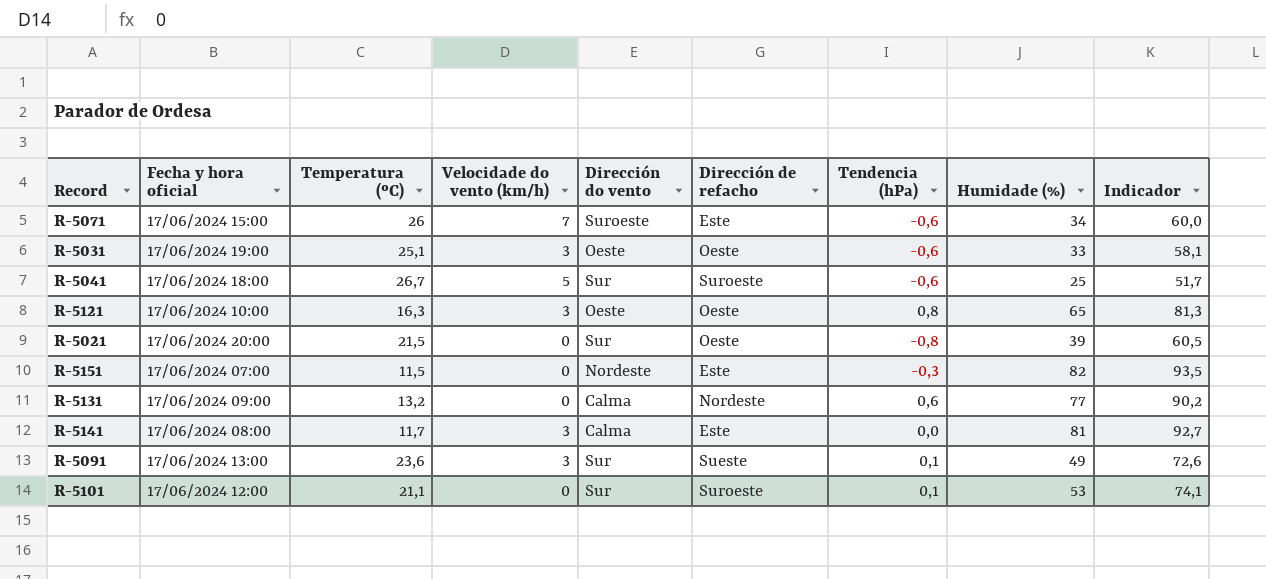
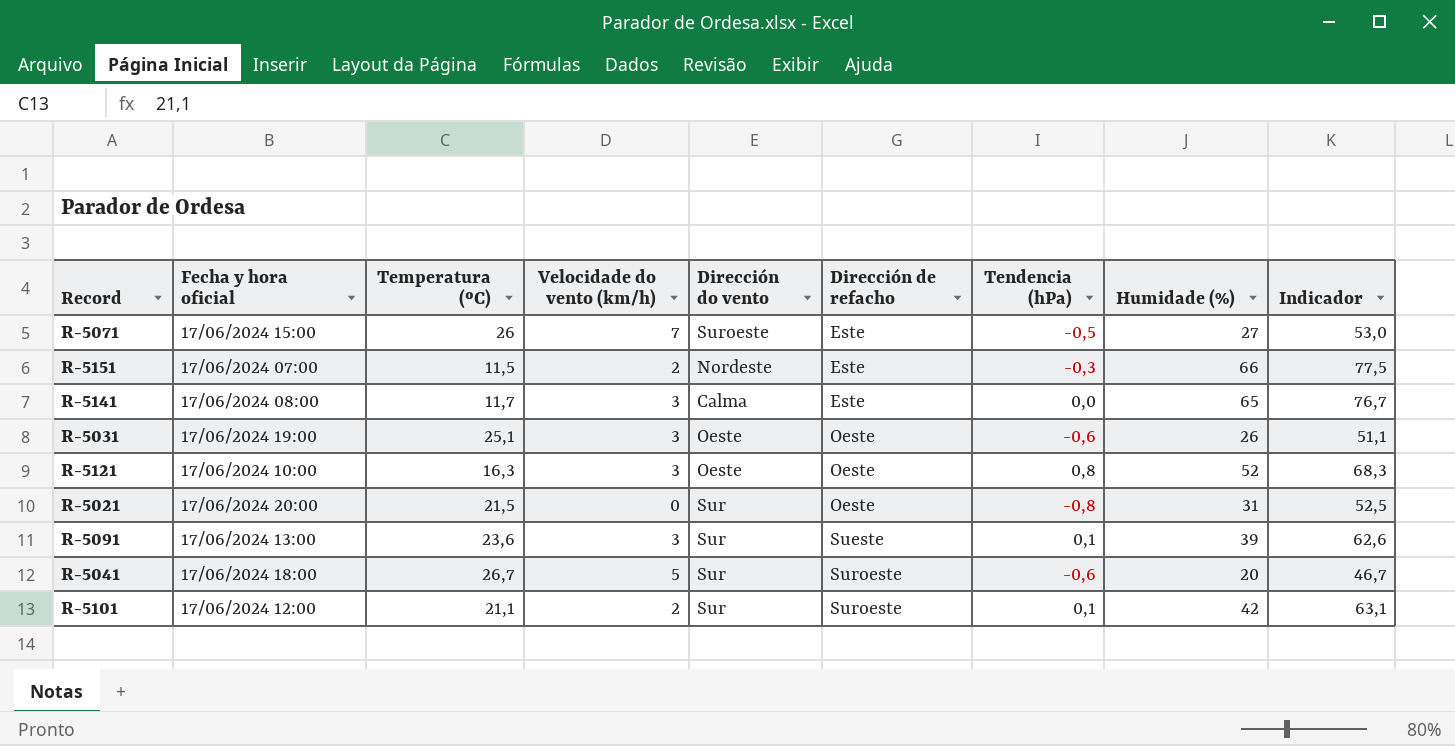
row order: none -> Dirección de refacho ascending
row R-5131: 17/06/2024 09:00 | 13,2 | 0 | Calma | Nordeste | 0,6 | 77 | 90,2 -> none
R-5071 | Tendencia (hPa): -0,6 -> -0,5
R-5071 | Humidade (%): 34 -> 27
R-5071 | Indicador: 60,0 -> 53,0
R-5151 | Velocidade do vento (km/h): 0 -> 2
R-5151 | Humidade (%): 82 -> 66
R-5151 | Indicador: 93,5 -> 77,5
R-5141 | Humidade (%): 81 -> 65
R-5141 | Indicador: 92,7 -> 76,7
R-5031 | Humidade (%): 33 -> 26
R-5031 | Indicador: 58,1 -> 51,1
R-5121 | Humidade (%): 65 -> 52
R-5121 | Indicador: 81,3 -> 68,3
R-5021 | Humidade (%): 39 -> 31
R-5021 | Indicador: 60,5 -> 52,5
R-5091 | Humidade (%): 49 -> 39
R-5091 | Indicador: 72,6 -> 62,6
R-5041 | Humidade (%): 25 -> 20
R-5041 | Indicador: 51,7 -> 46,7
R-5101 | Velocidade do vento (km/h): 0 -> 2
R-5101 | Humidade (%): 53 -> 42
R-5101 | Indicador: 74,1 -> 63,1

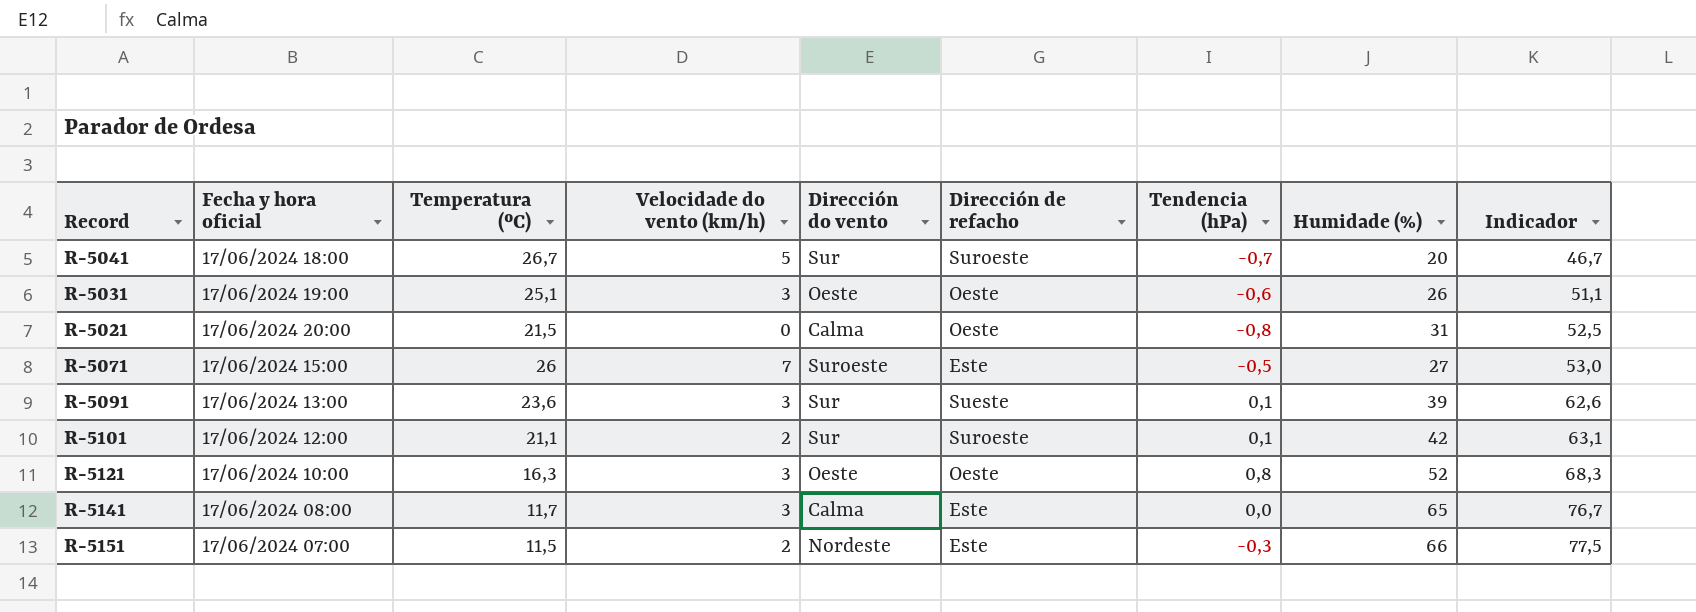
row order: Dirección de refacho ascending -> Indicador ascending
R-5041 | Tendencia (hPa): -0,6 -> -0,7
R-5021 | Dirección do vento: Sur -> Calma

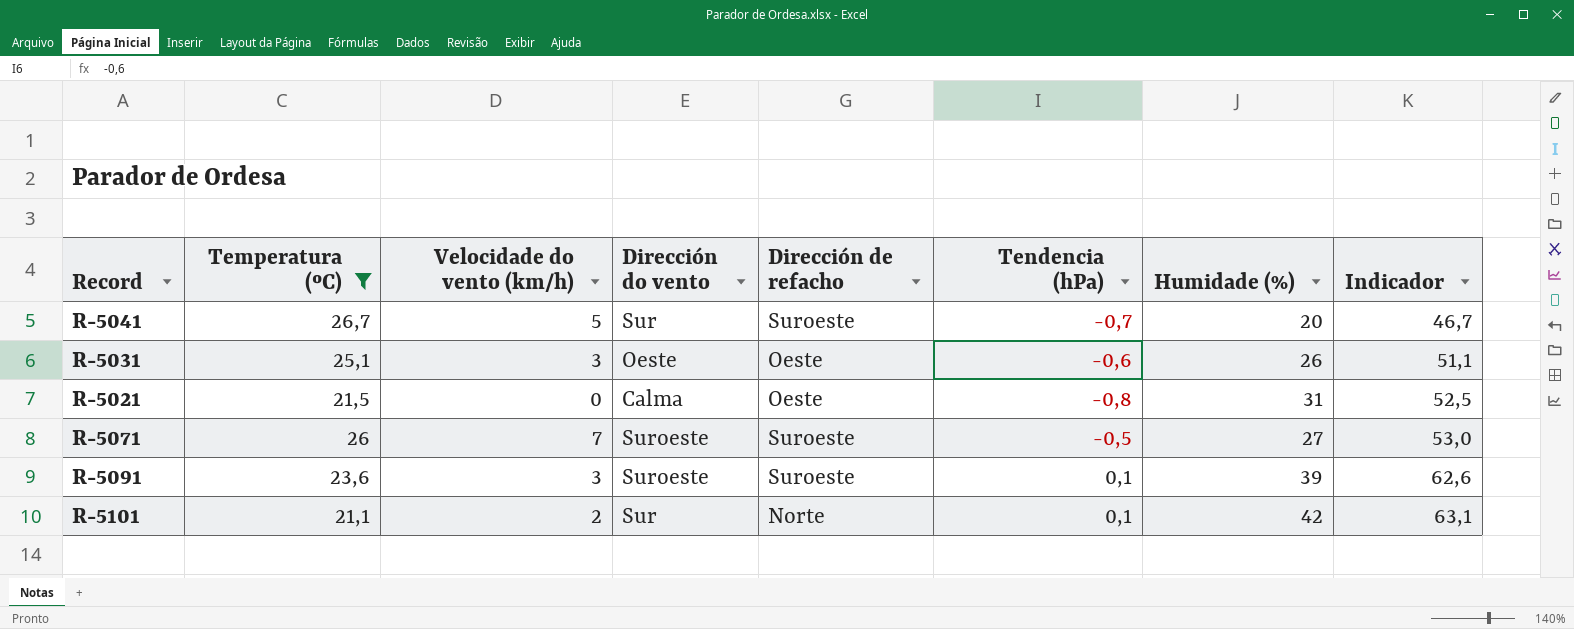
filter: none -> Temperatura (ºC) >= 21,1
column Fecha y hora oficial | position: 2 -> none
R-5071 | Dirección de refacho: Este -> Suroeste
R-5091 | Dirección do vento: Sur -> Suroeste
R-5091 | Dirección de refacho: Sueste -> Suroeste
R-5101 | Dirección de refacho: Suroeste -> Norte

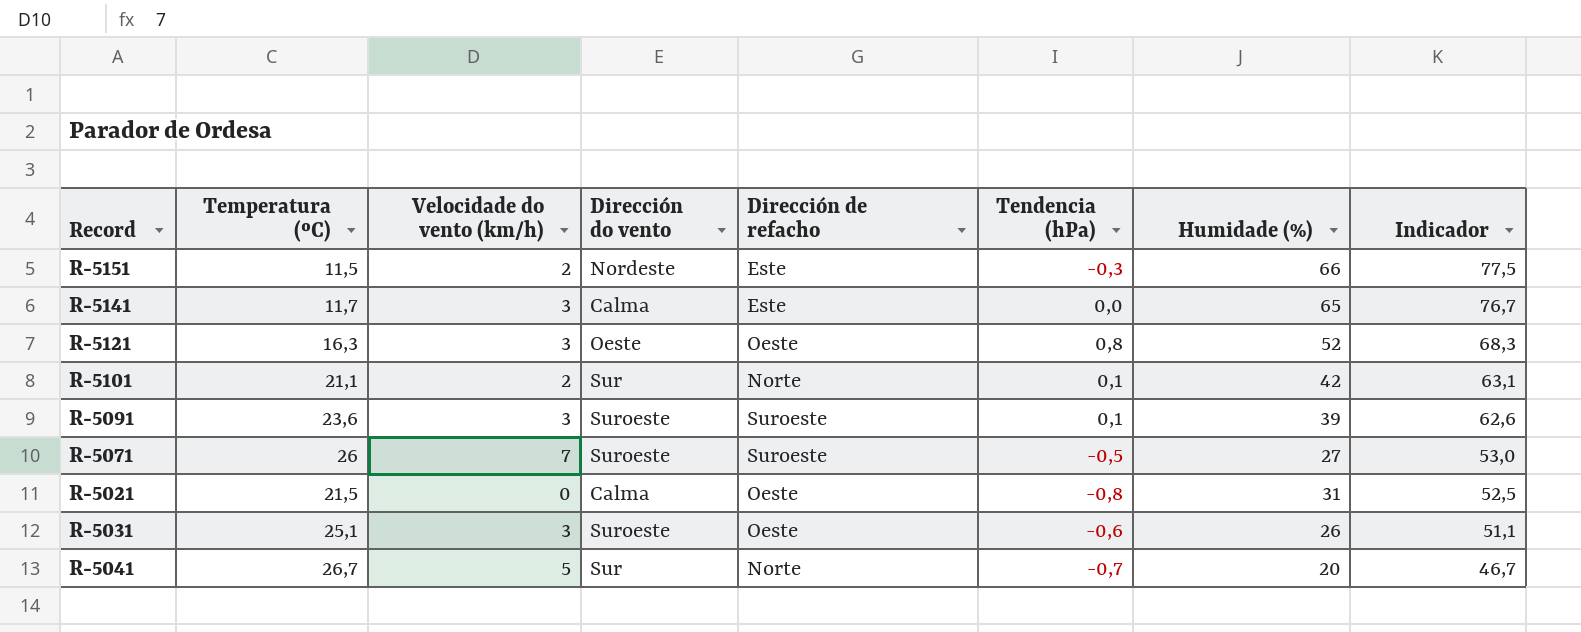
filter: Temperatura (ºC) >= 21,1 -> none
row order: Indicador ascending -> Indicador descending
R-5031 | Dirección do vento: Oeste -> Suroeste
R-5041 | Dirección de refacho: Suroeste -> Norte

